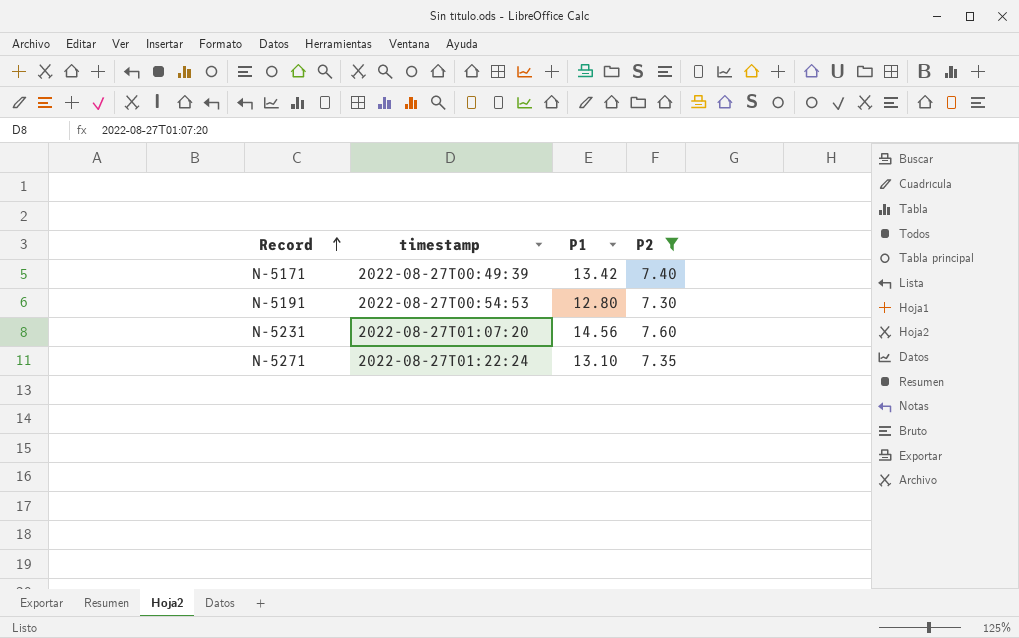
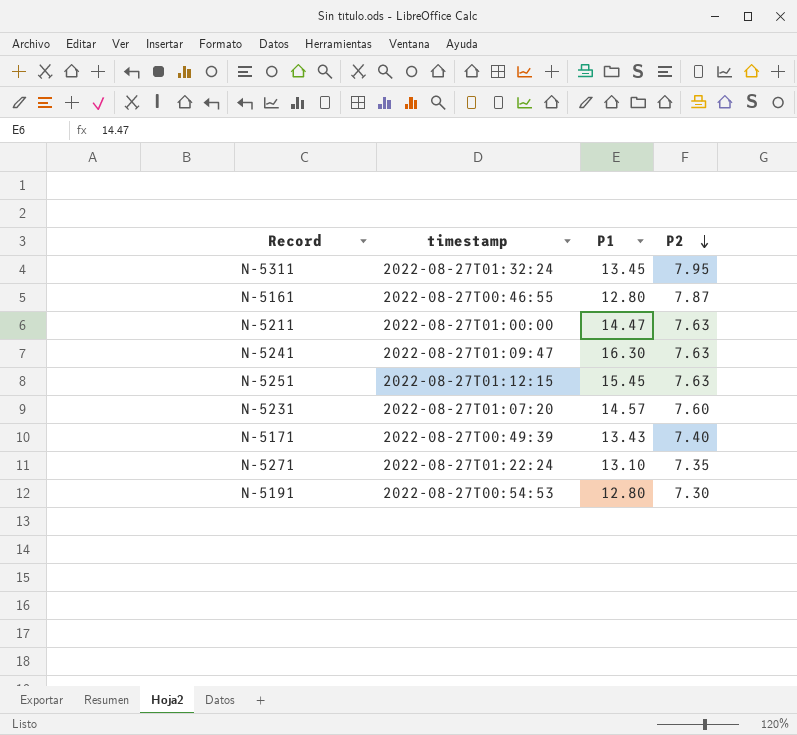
filter: P2 <= 7.60 -> none
row order: Record ascending -> P2 descending
N-5231 | P1: 14.56 -> 14.57
N-5171 | P1: 13.42 -> 13.43

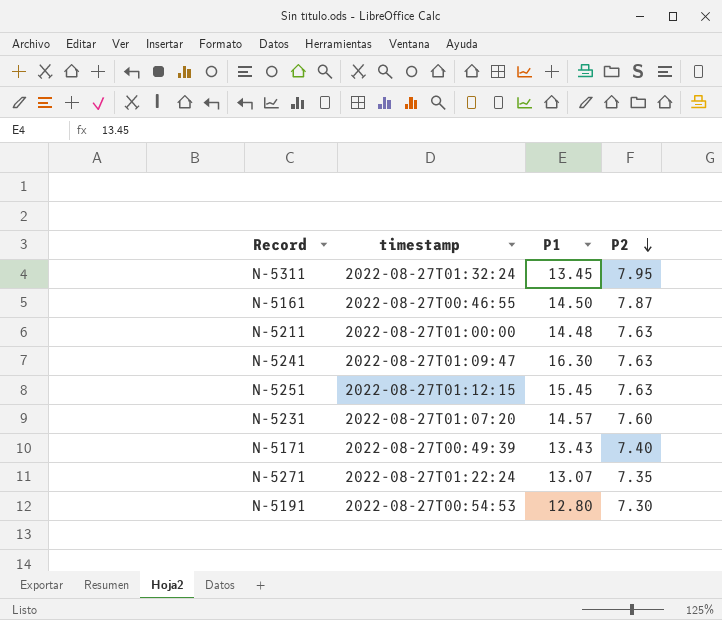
N-5161 | P1: 12.80 -> 14.50
N-5211 | P1: 14.47 -> 14.48
N-5271 | P1: 13.10 -> 13.07

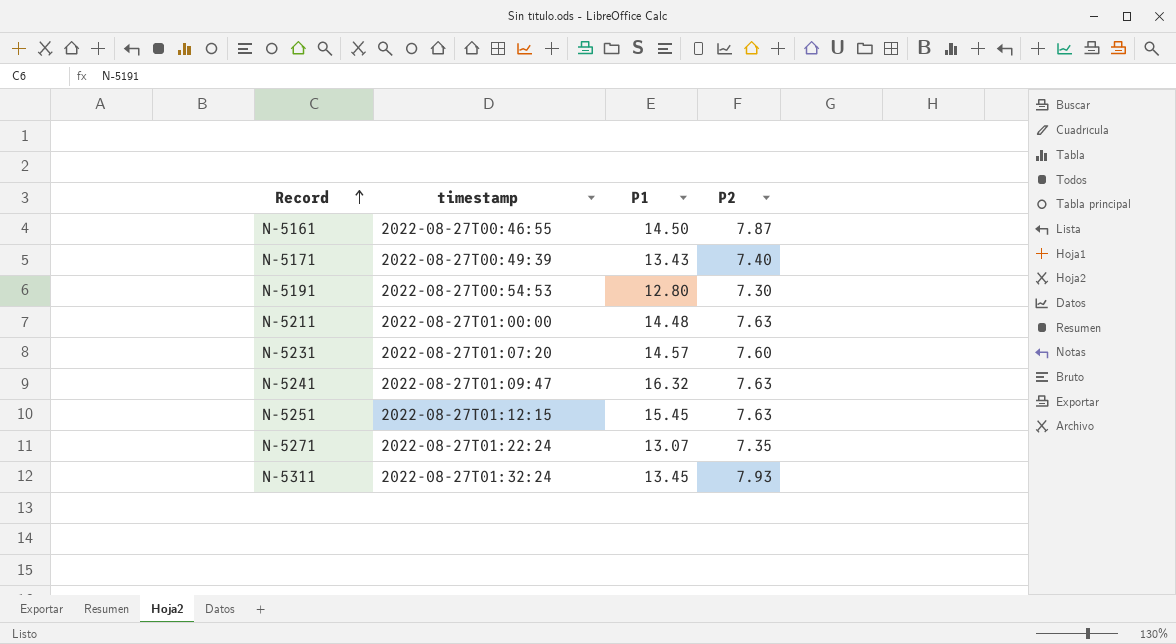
row order: P2 descending -> Record ascending
N-5241 | P1: 16.30 -> 16.32
N-5311 | P2: 7.95 -> 7.93

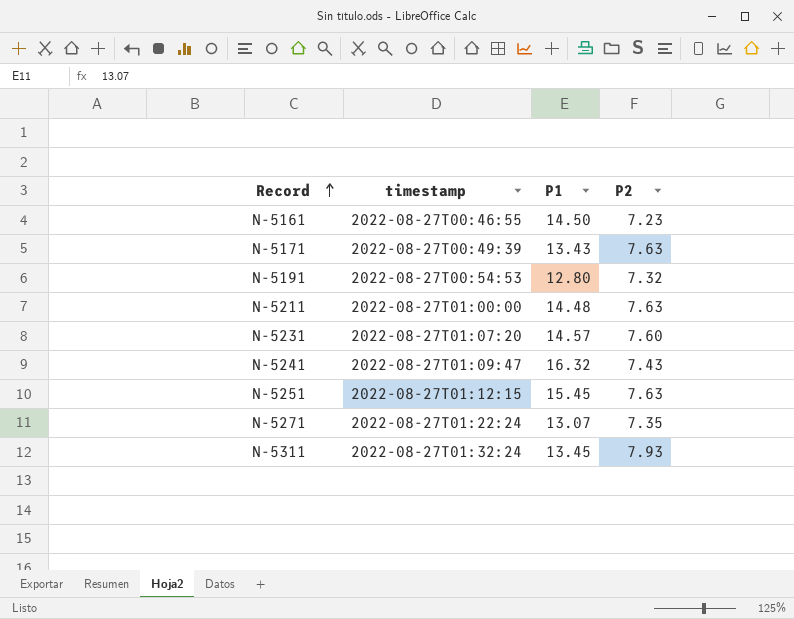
N-5161 | P2: 7.87 -> 7.23
N-5171 | P2: 7.40 -> 7.63
N-5191 | P2: 7.30 -> 7.32
N-5241 | P2: 7.63 -> 7.43

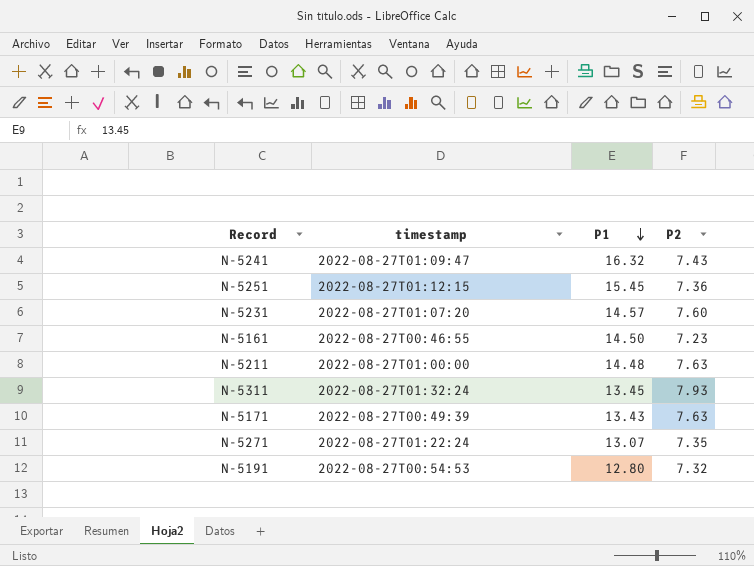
row order: Record ascending -> P1 descending
N-5251 | P2: 7.63 -> 7.36

